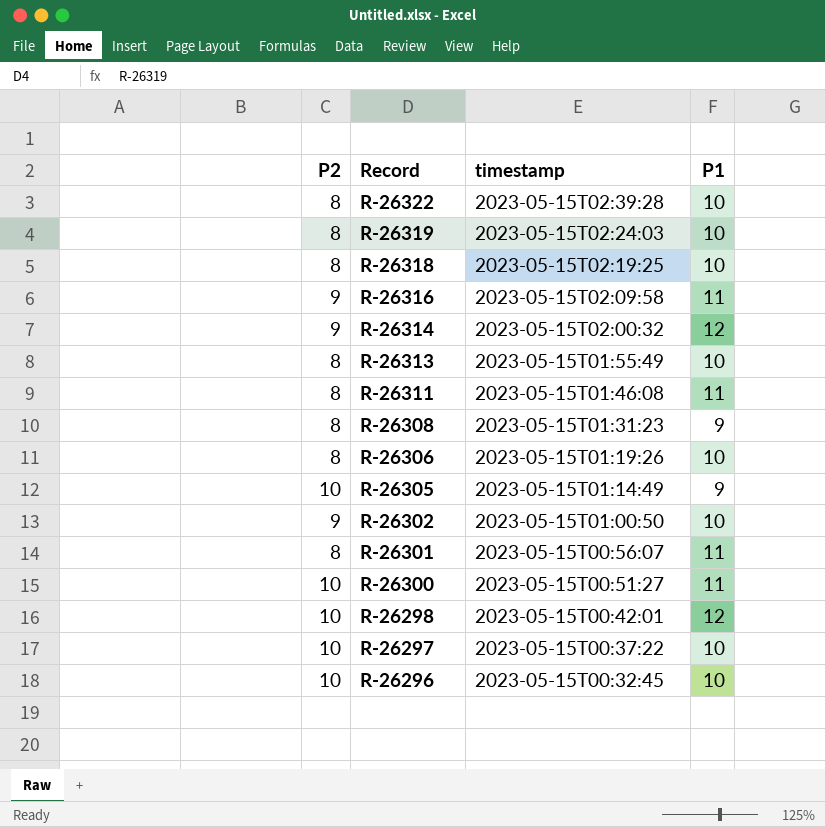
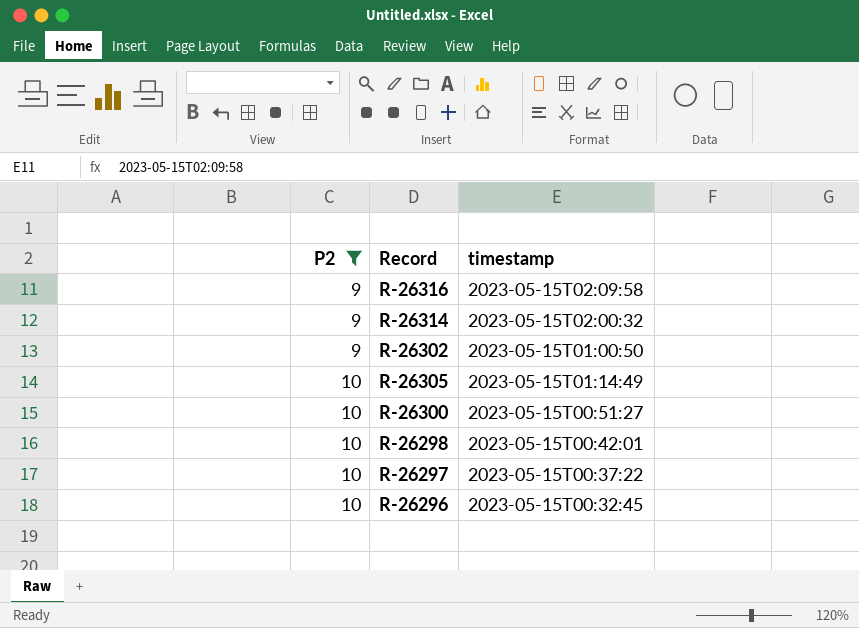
filter: none -> P2 != 8
row order: Record descending -> P2 ascending
column P1 | position: 4 -> none

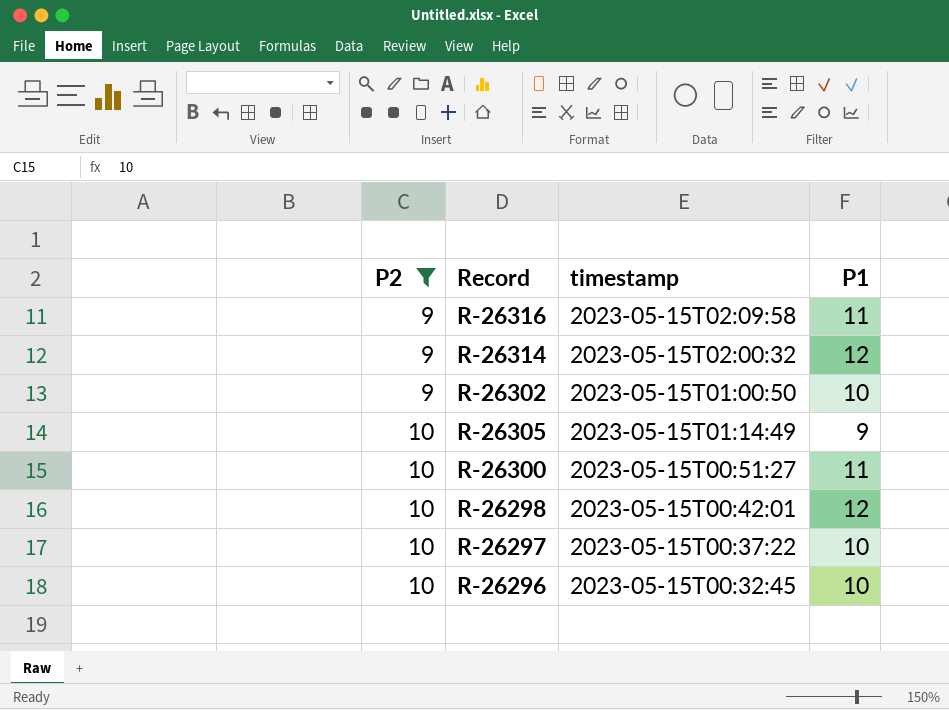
column P1 | position: none -> 4

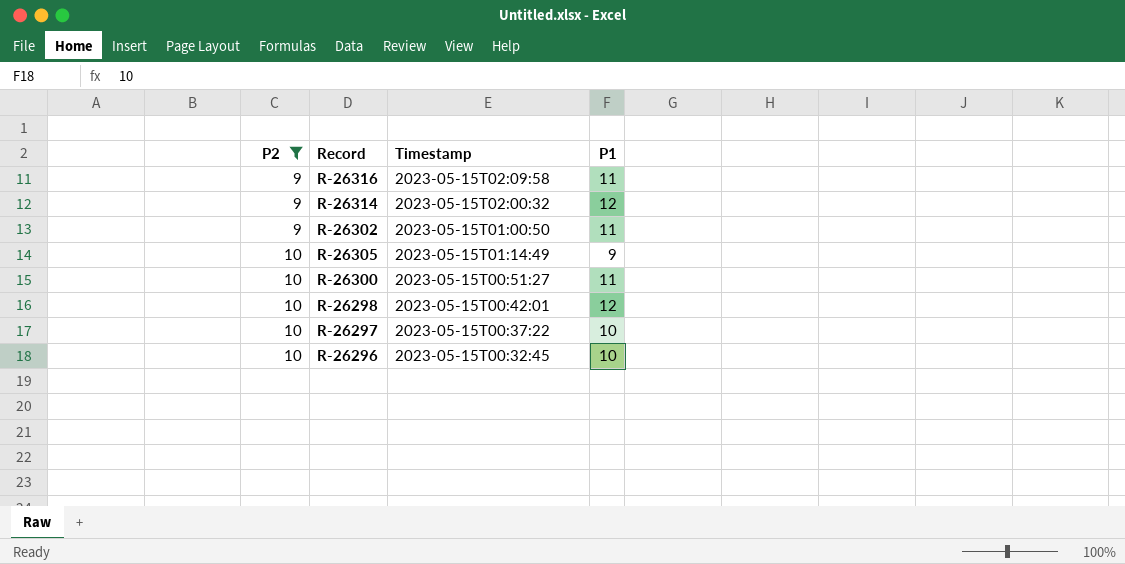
column name: timestamp -> Timestamp
R-26302 | P1: 10 -> 11

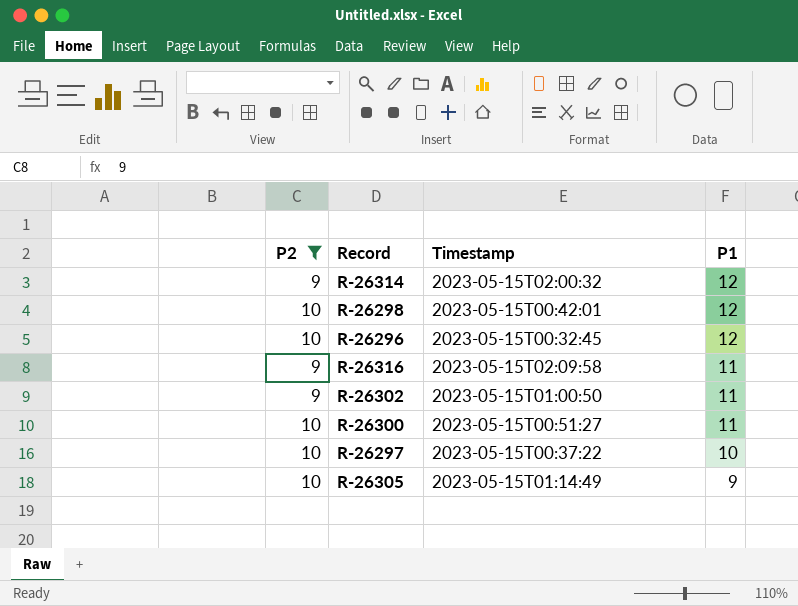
row order: P2 ascending -> P1 descending
R-26296 | P1: 10 -> 12

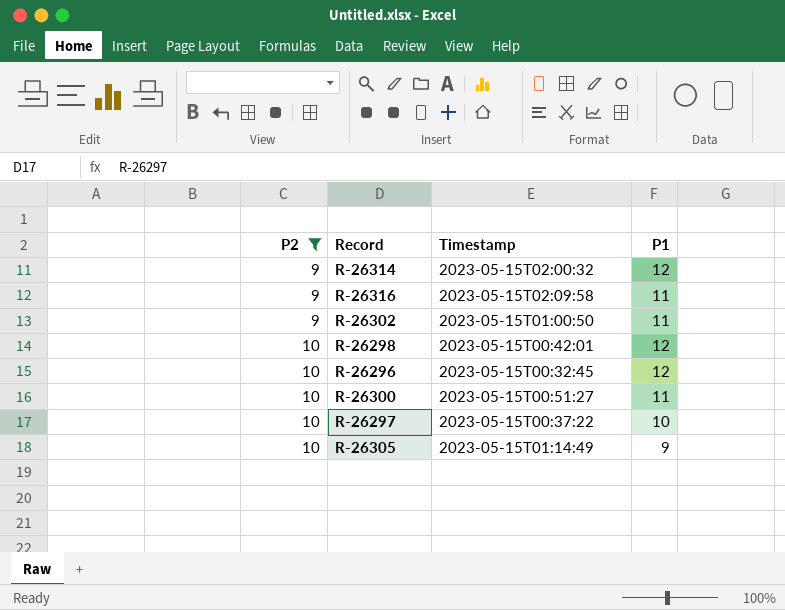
row order: P1 descending -> P2 ascending

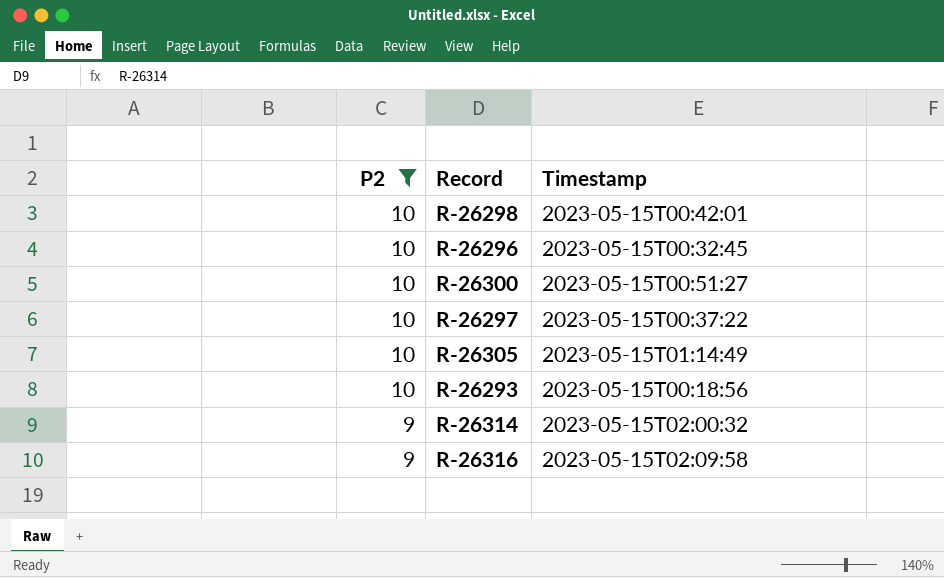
row order: P2 ascending -> P2 descending
column P1 | position: 4 -> none
row R-26302: 9 | 2023-05-15T01:00:50 | 11 -> none
row R-26293: none -> 10 | 2023-05-15T00:18:56

